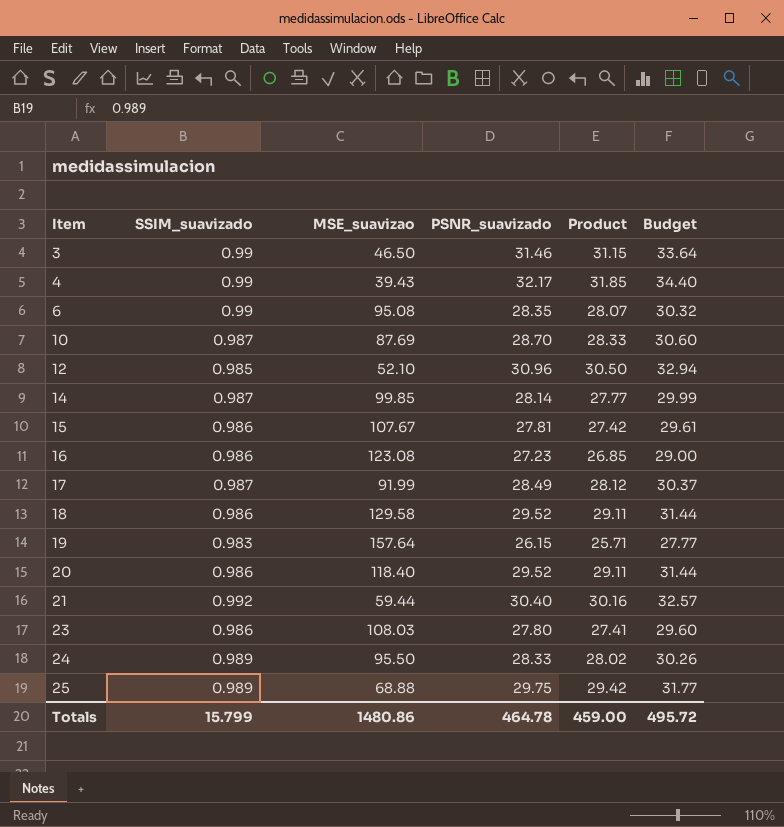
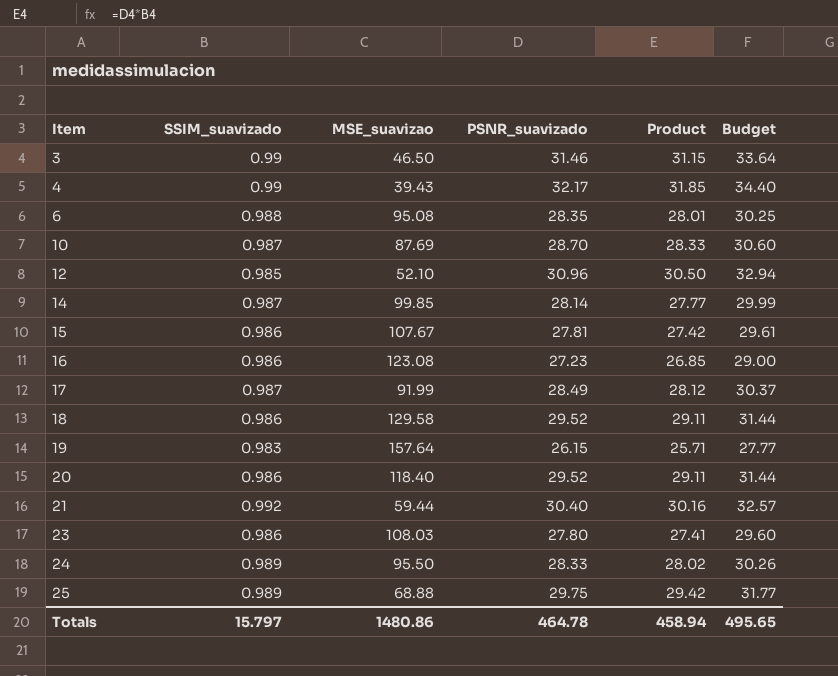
6 | SSIM_suavizado: 0.99 -> 0.988
6 | Product: 28.07 -> 28.01
6 | Budget: 30.32 -> 30.25
Totals | SSIM_suavizado: 15.799 -> 15.797
Totals | Product: 459.00 -> 458.94
Totals | Budget: 495.72 -> 495.65

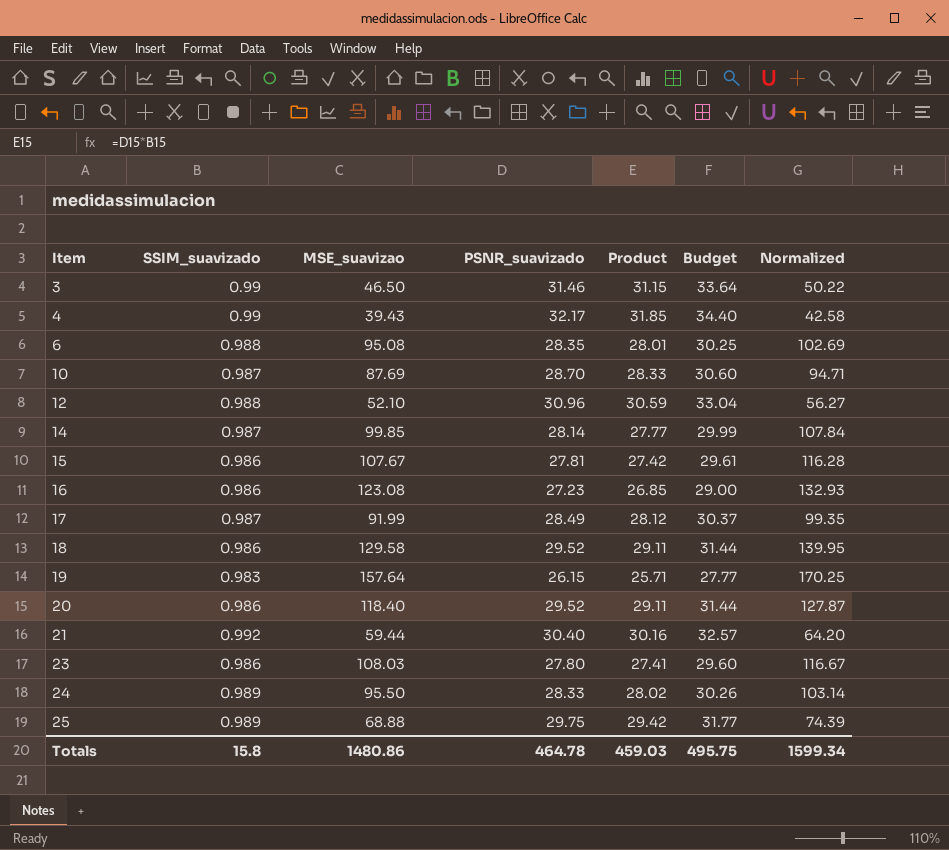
column Normalized | formula: none -> [MSE_suavizao] * 1.08
12 | SSIM_suavizado: 0.985 -> 0.988
12 | Product: 30.50 -> 30.59
12 | Budget: 32.94 -> 33.04
Totals | SSIM_suavizado: 15.797 -> 15.8
Totals | Product: 458.94 -> 459.03
Totals | Budget: 495.65 -> 495.75

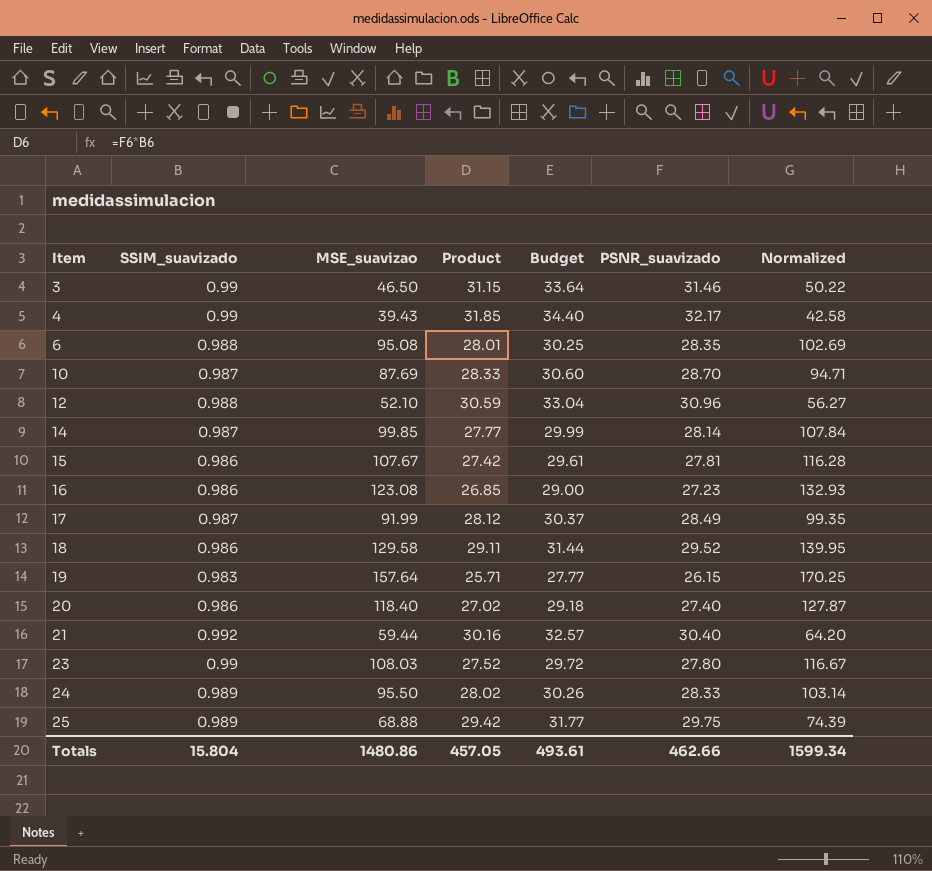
column PSNR_suavizado | position: 4 -> 6
20 | Product: 29.11 -> 27.02
20 | Budget: 31.44 -> 29.18
20 | PSNR_suavizado: 29.52 -> 27.40
23 | SSIM_suavizado: 0.986 -> 0.99
23 | Product: 27.41 -> 27.52
23 | Budget: 29.60 -> 29.72
Totals | SSIM_suavizado: 15.8 -> 15.804
Totals | Product: 459.03 -> 457.05
Totals | Budget: 495.75 -> 493.61
Totals | PSNR_suavizado: 464.78 -> 462.66

